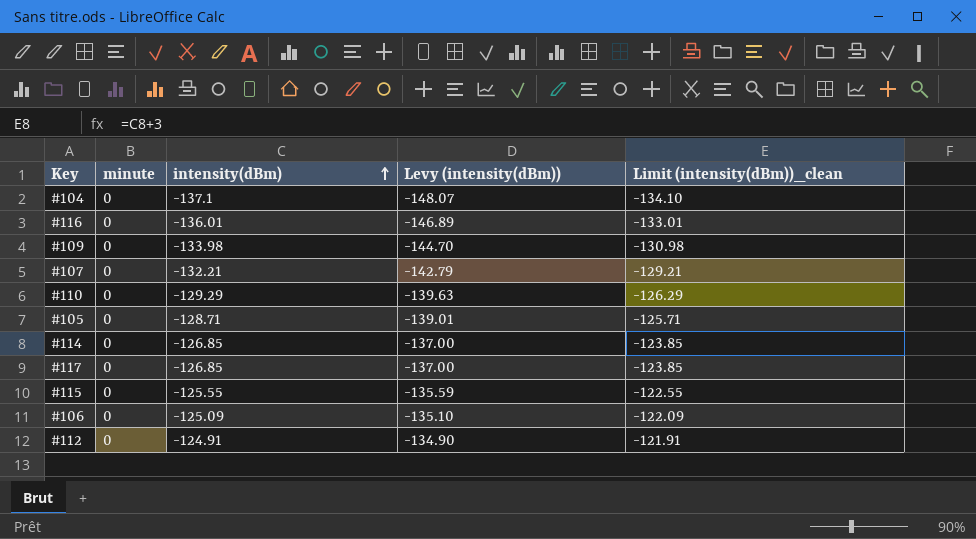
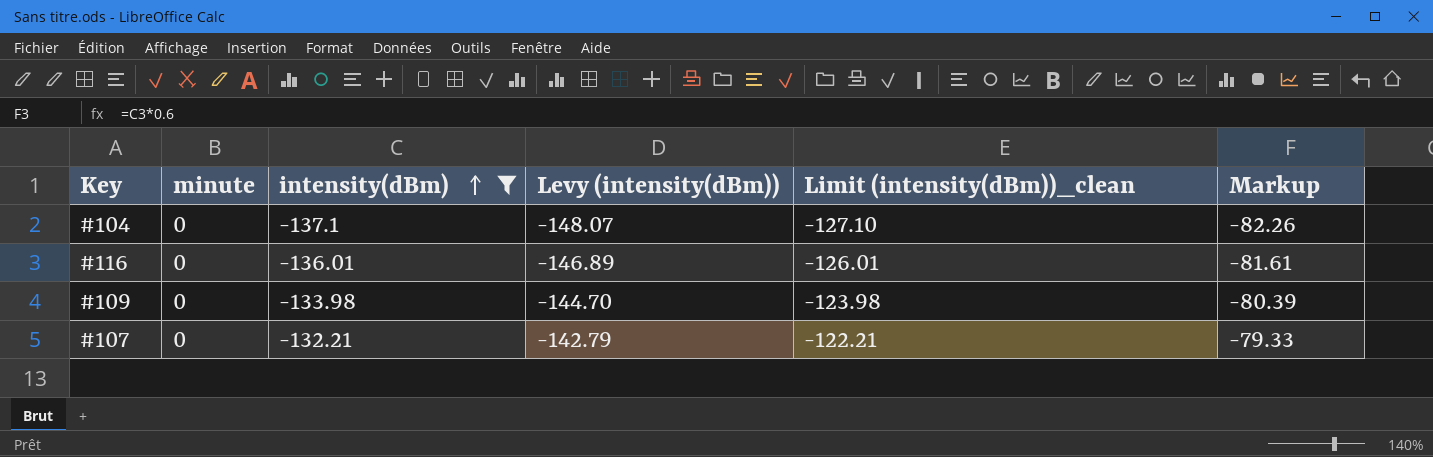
filter: none -> intensity(dBm) <= -132.21
column Limit (intensity(dBm))_clean | formula: [intensity(dBm)] + 3 -> [intensity(dBm)] + 10
column Markup | formula: none -> [intensity(dBm)] * 0.6

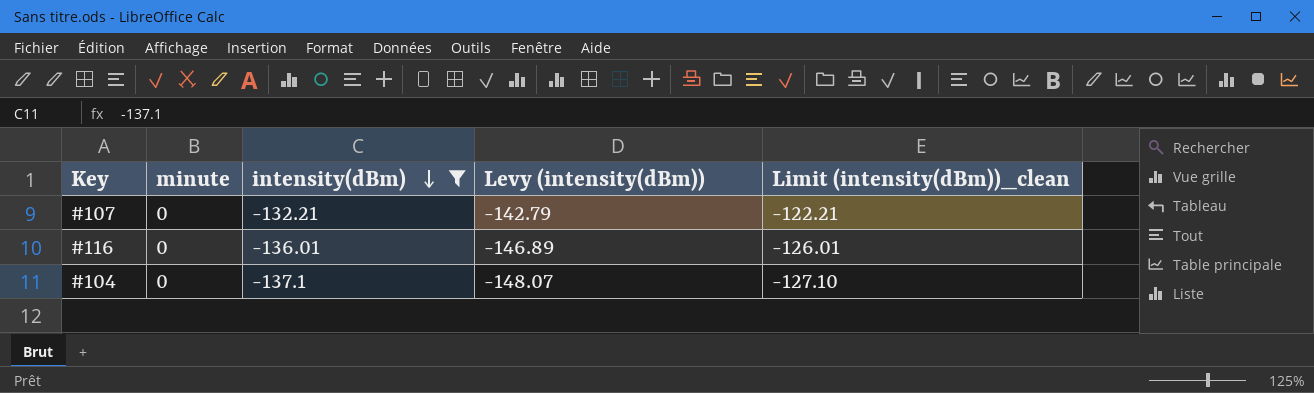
row order: intensity(dBm) ascending -> intensity(dBm) descending
column Markup | formula: [intensity(dBm)] * 0.6 -> none
row #109: 0 | -133.98 | -144.70 | -123.98 | -80.39 -> none

